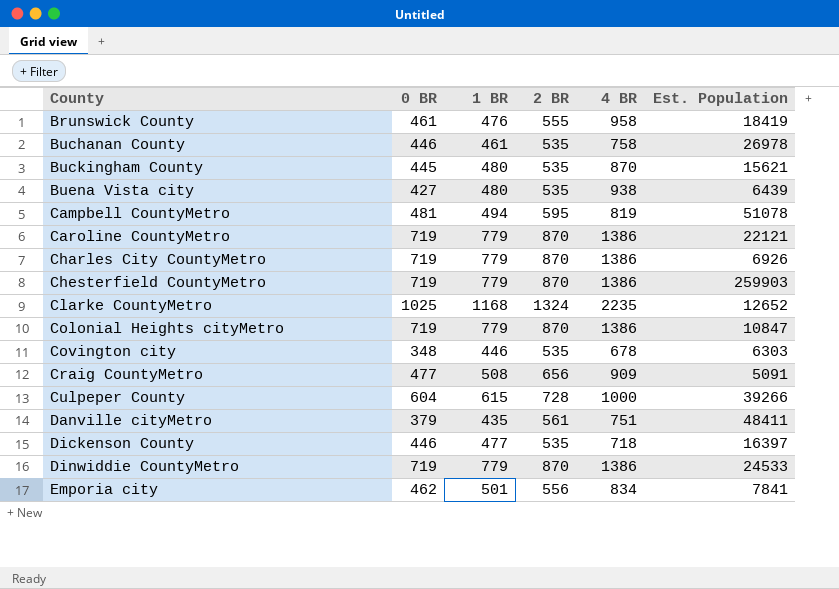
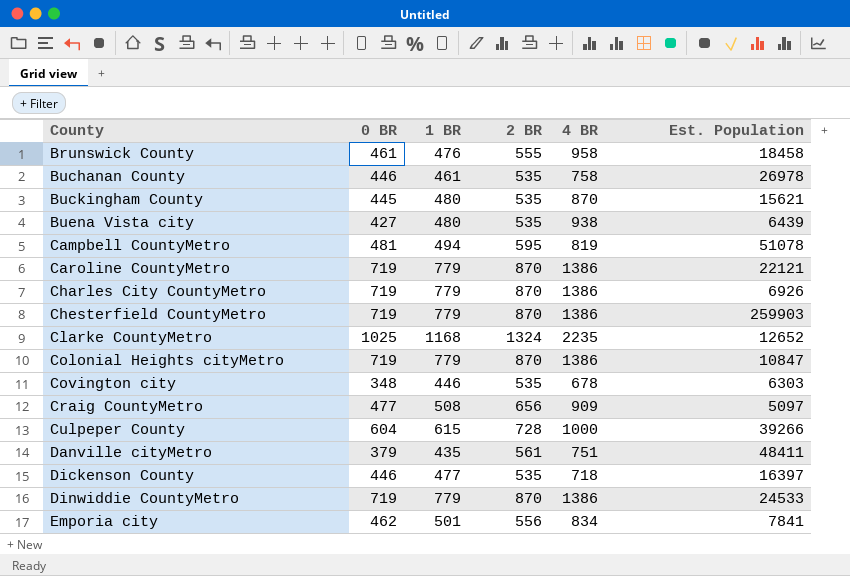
Brunswick County | Est. Population: 18419 -> 18458
Craig CountyMetro | Est. Population: 5091 -> 5097

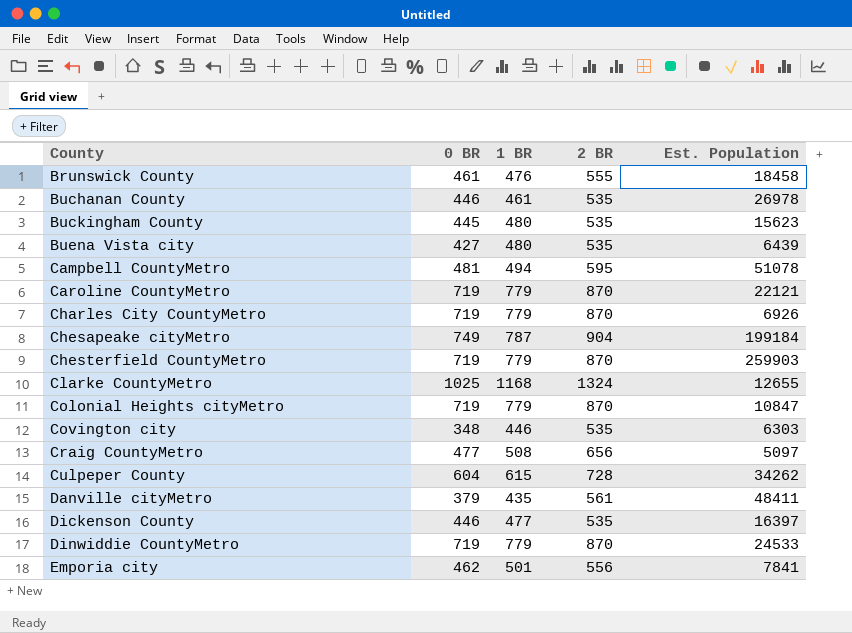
column 4 BR | position: 5 -> none
Buckingham County | Est. Population: 15621 -> 15623
row Chesapeake cityMetro: none -> 749 | 787 | 904 | 199184
Clarke CountyMetro | Est. Population: 12652 -> 12655
Culpeper County | Est. Population: 39266 -> 34262

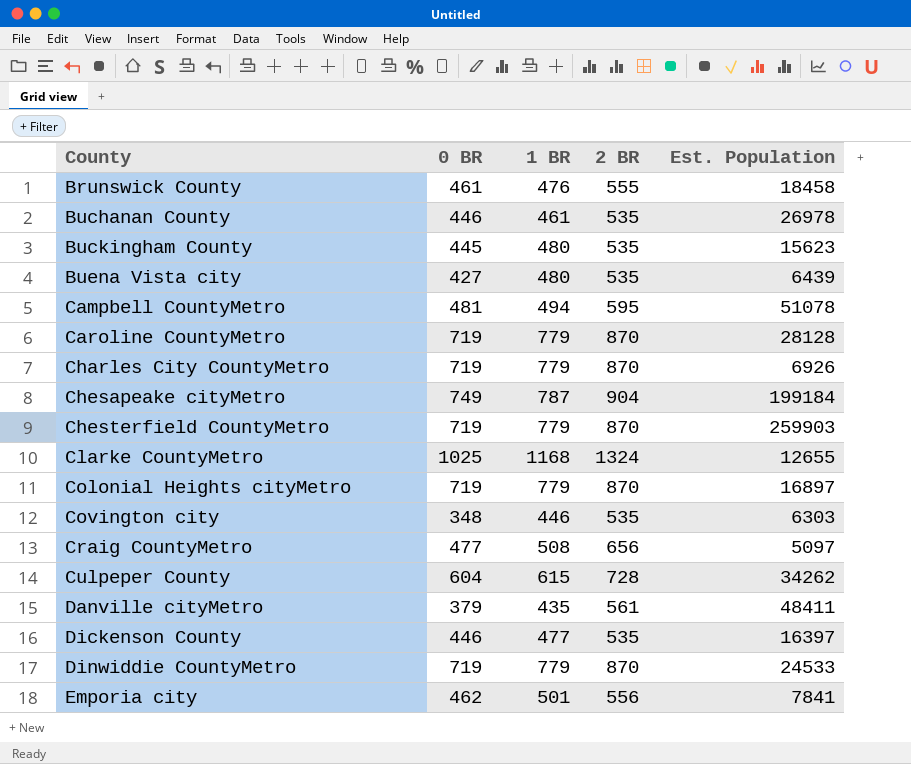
Caroline CountyMetro | Est. Population: 22121 -> 28128
Colonial Heights cityMetro | Est. Population: 10847 -> 16897

